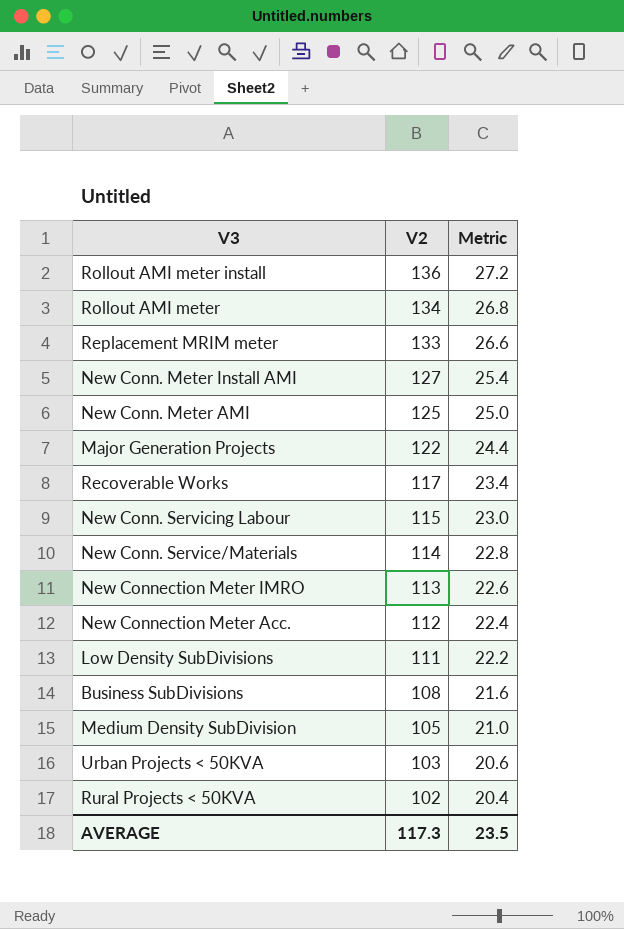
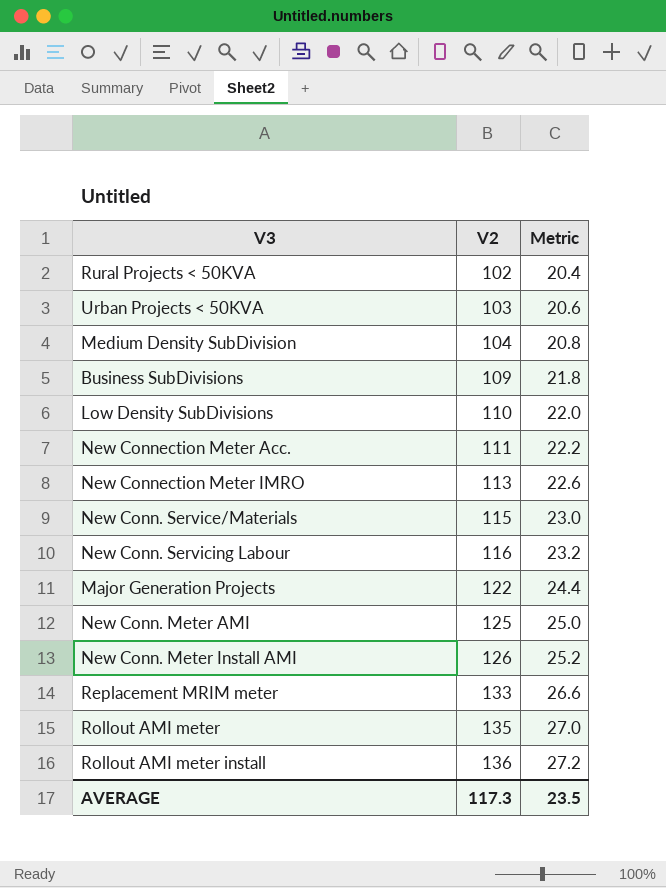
row order: V2 descending -> V2 ascending
row Recoverable Works: 117 | 23.4 -> none
Medium Density SubDivision | V2: 105 -> 104
Medium Density SubDivision | Metric: 21.0 -> 20.8
Business SubDivisions | V2: 108 -> 109
Business SubDivisions | Metric: 21.6 -> 21.8
Low Density SubDivisions | V2: 111 -> 110
Low Density SubDivisions | Metric: 22.2 -> 22.0
New Connection Meter Acc. | V2: 112 -> 111
New Connection Meter Acc. | Metric: 22.4 -> 22.2
New Conn. Service/Materials | V2: 114 -> 115
New Conn. Service/Materials | Metric: 22.8 -> 23.0
New Conn. Servicing Labour | V2: 115 -> 116
New Conn. Servicing Labour | Metric: 23.0 -> 23.2
New Conn. Meter Install AMI | V2: 127 -> 126
New Conn. Meter Install AMI | Metric: 25.4 -> 25.2
Rollout AMI meter | V2: 134 -> 135
Rollout AMI meter | Metric: 26.8 -> 27.0

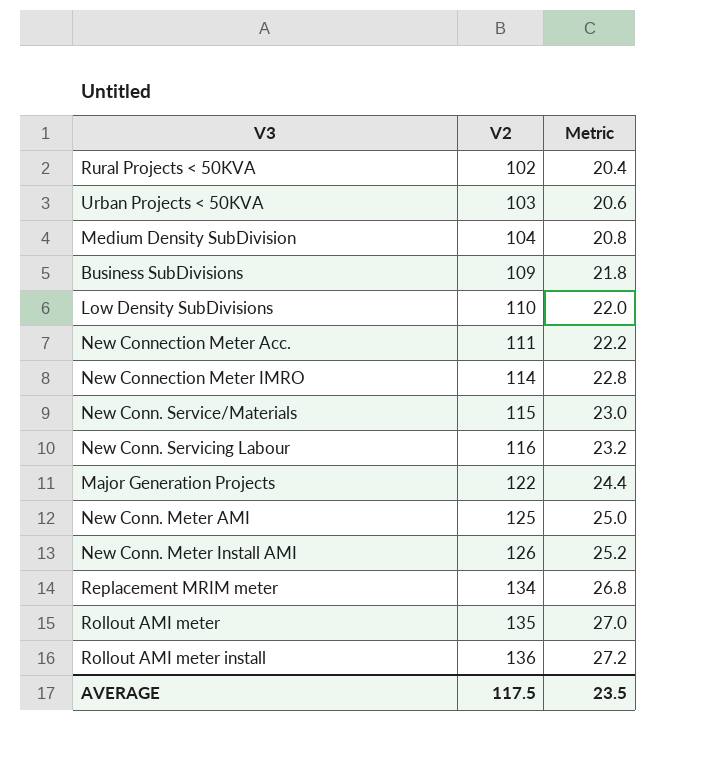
New Connection Meter IMRO | V2: 113 -> 114
New Connection Meter IMRO | Metric: 22.6 -> 22.8
Replacement MRIM meter | V2: 133 -> 134
Replacement MRIM meter | Metric: 26.6 -> 26.8
AVERAGE | V2: 117.3 -> 117.5

